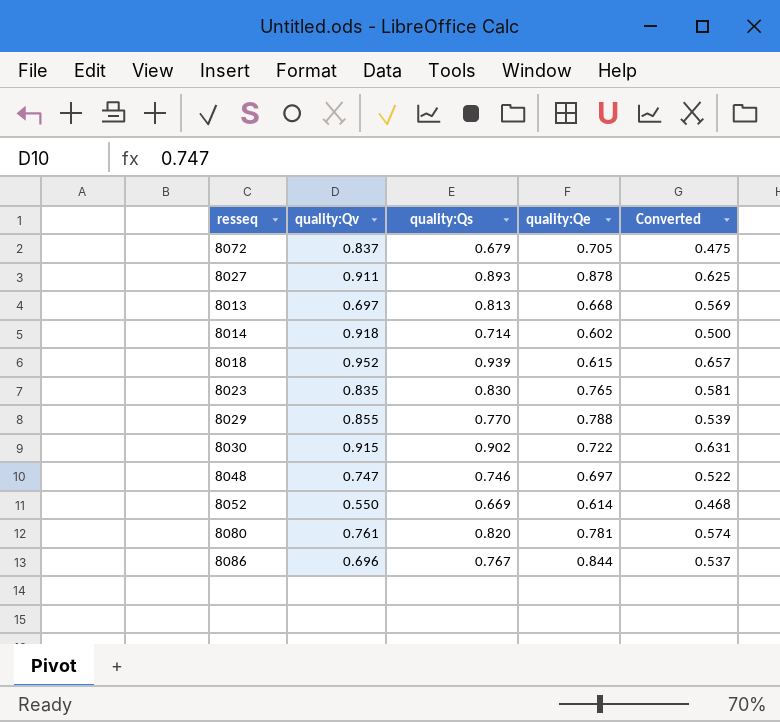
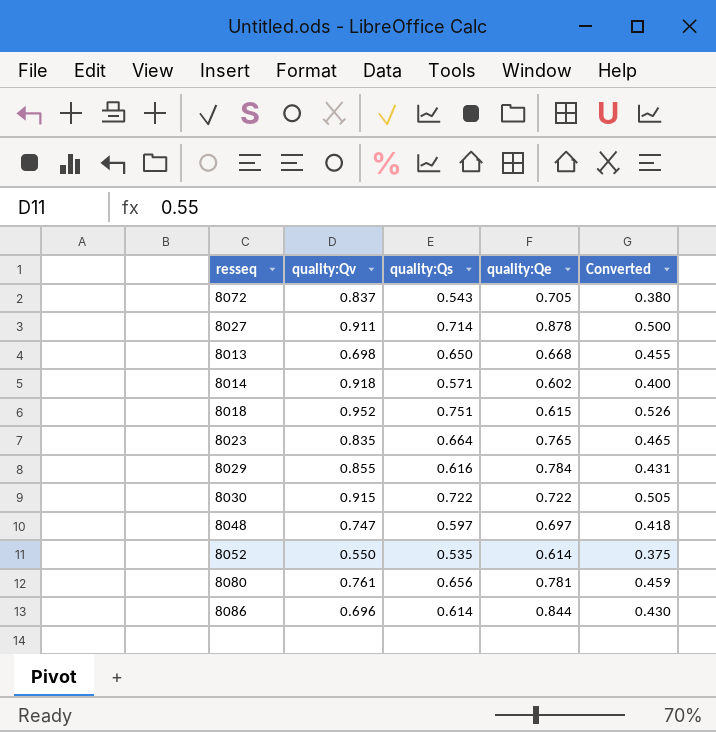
8072 | quality:Qs: 0.679 -> 0.543
8072 | Converted: 0.475 -> 0.380
8027 | quality:Qs: 0.893 -> 0.714
8027 | Converted: 0.625 -> 0.500
8013 | quality:Qv: 0.697 -> 0.698
8013 | quality:Qs: 0.813 -> 0.650
8013 | Converted: 0.569 -> 0.455
8014 | quality:Qs: 0.714 -> 0.571
8014 | Converted: 0.500 -> 0.400
8018 | quality:Qs: 0.939 -> 0.751
8018 | Converted: 0.657 -> 0.526
8023 | quality:Qs: 0.830 -> 0.664
8023 | Converted: 0.581 -> 0.465
8029 | quality:Qs: 0.770 -> 0.616
8029 | quality:Qe: 0.788 -> 0.784
8029 | Converted: 0.539 -> 0.431
8030 | quality:Qs: 0.902 -> 0.722
8030 | Converted: 0.631 -> 0.505
8048 | quality:Qs: 0.746 -> 0.597
8048 | Converted: 0.522 -> 0.418
8052 | quality:Qs: 0.669 -> 0.535
8052 | Converted: 0.468 -> 0.375
8080 | quality:Qs: 0.820 -> 0.656
8080 | Converted: 0.574 -> 0.459
8086 | quality:Qs: 0.767 -> 0.614
8086 | Converted: 0.537 -> 0.430

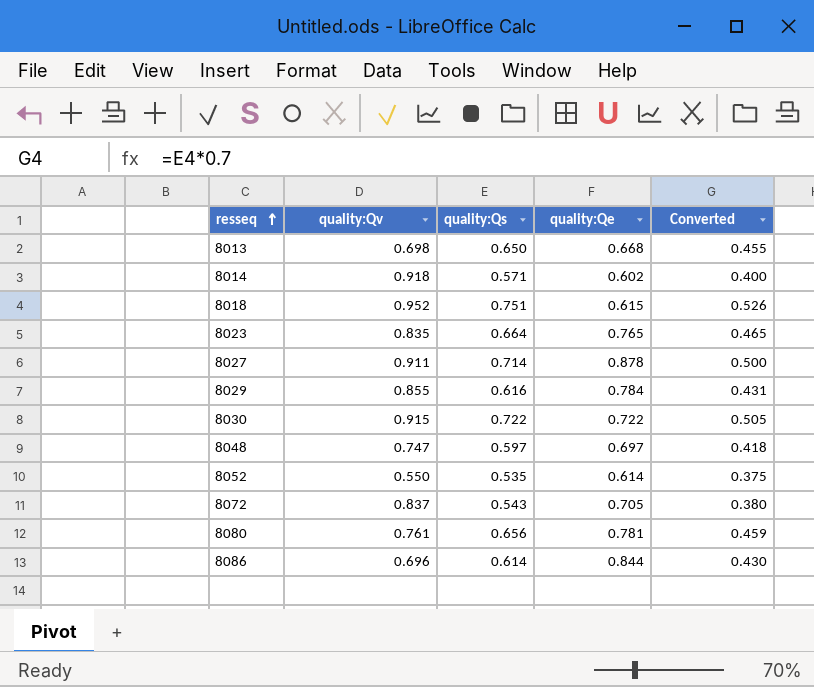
row order: none -> resseq ascending

